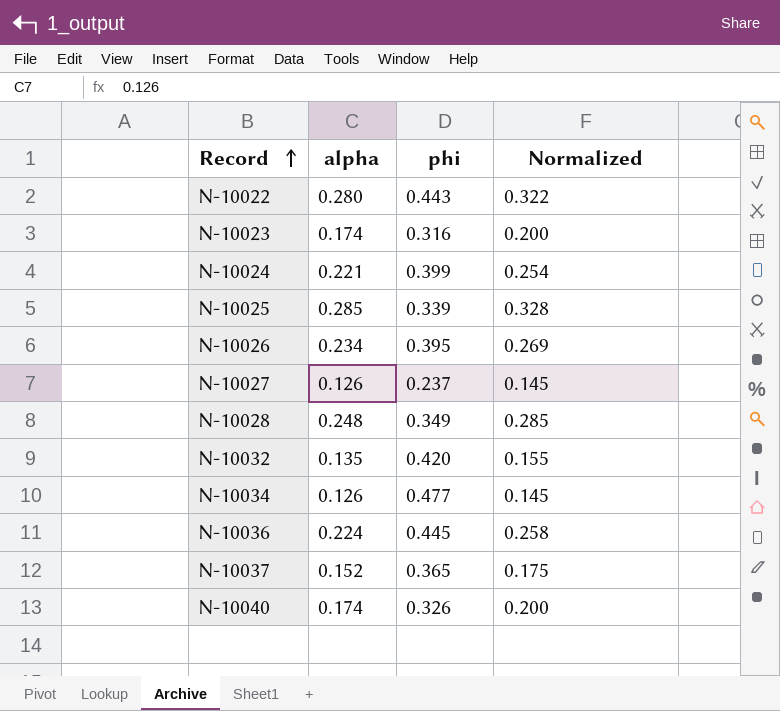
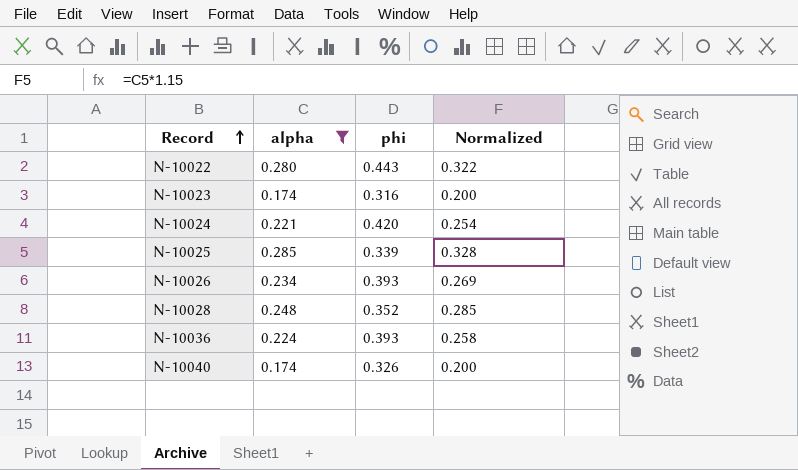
filter: none -> alpha >= 0.174
N-10024 | phi: 0.399 -> 0.420
N-10026 | phi: 0.395 -> 0.393
N-10028 | phi: 0.349 -> 0.352
N-10036 | phi: 0.445 -> 0.393

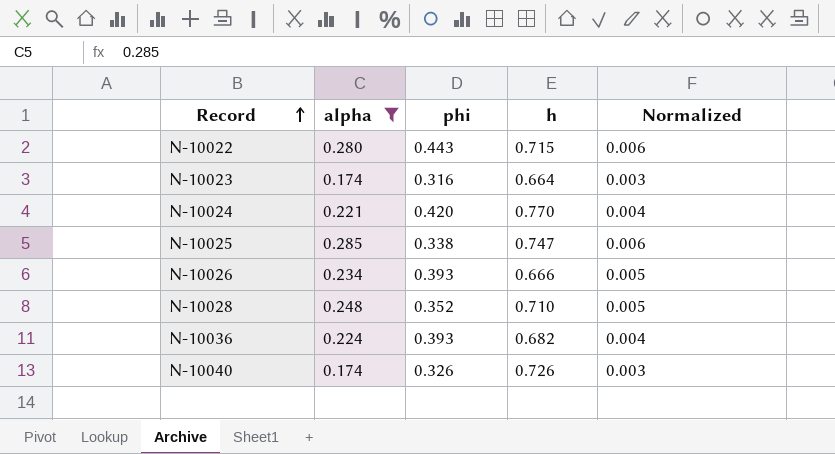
column h | position: none -> 4
column Normalized | formula: [alpha] * 1.15 -> [alpha] * 0.02
N-10025 | phi: 0.339 -> 0.338

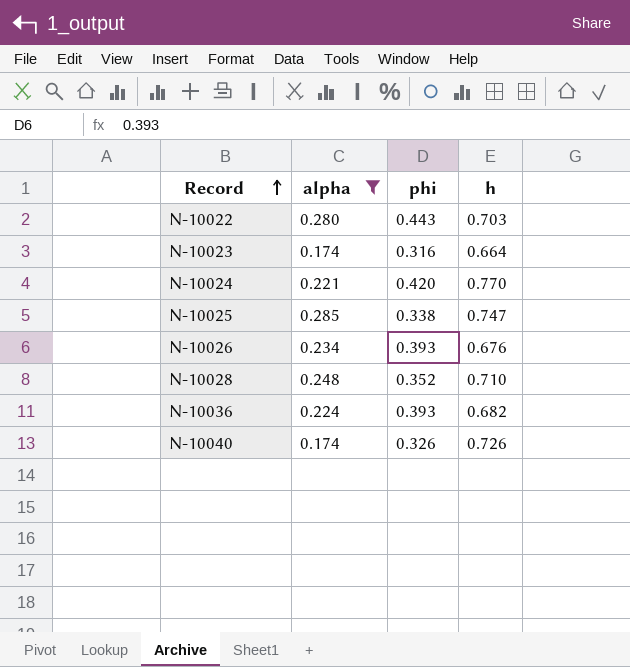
column Normalized | formula: [alpha] * 0.02 -> none
N-10022 | h: 0.715 -> 0.703
N-10026 | h: 0.666 -> 0.676

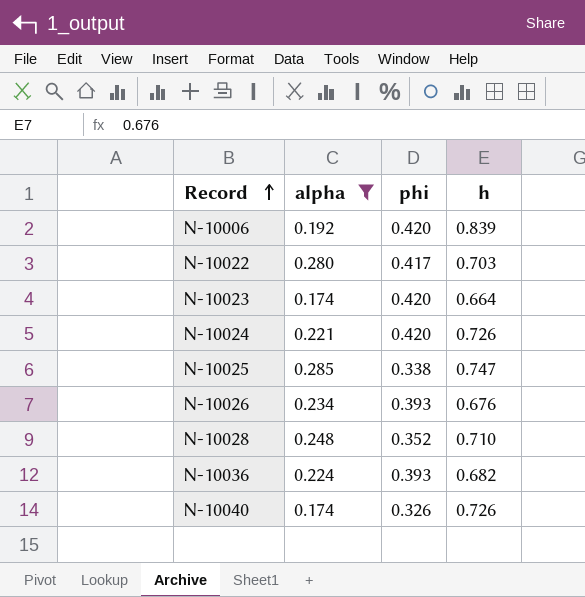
row N-10006: none -> 0.192 | 0.420 | 0.839
N-10022 | phi: 0.443 -> 0.417
N-10023 | phi: 0.316 -> 0.420
N-10024 | h: 0.770 -> 0.726

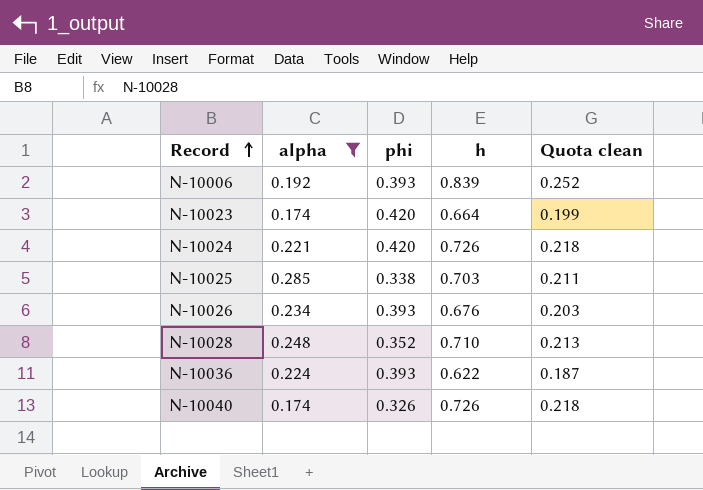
column Quota clean | formula: none -> [h] * 0.3
row N-10022: 0.280 | 0.417 | 0.703 -> none
N-10006 | phi: 0.420 -> 0.393
N-10025 | h: 0.747 -> 0.703
N-10036 | h: 0.682 -> 0.622

